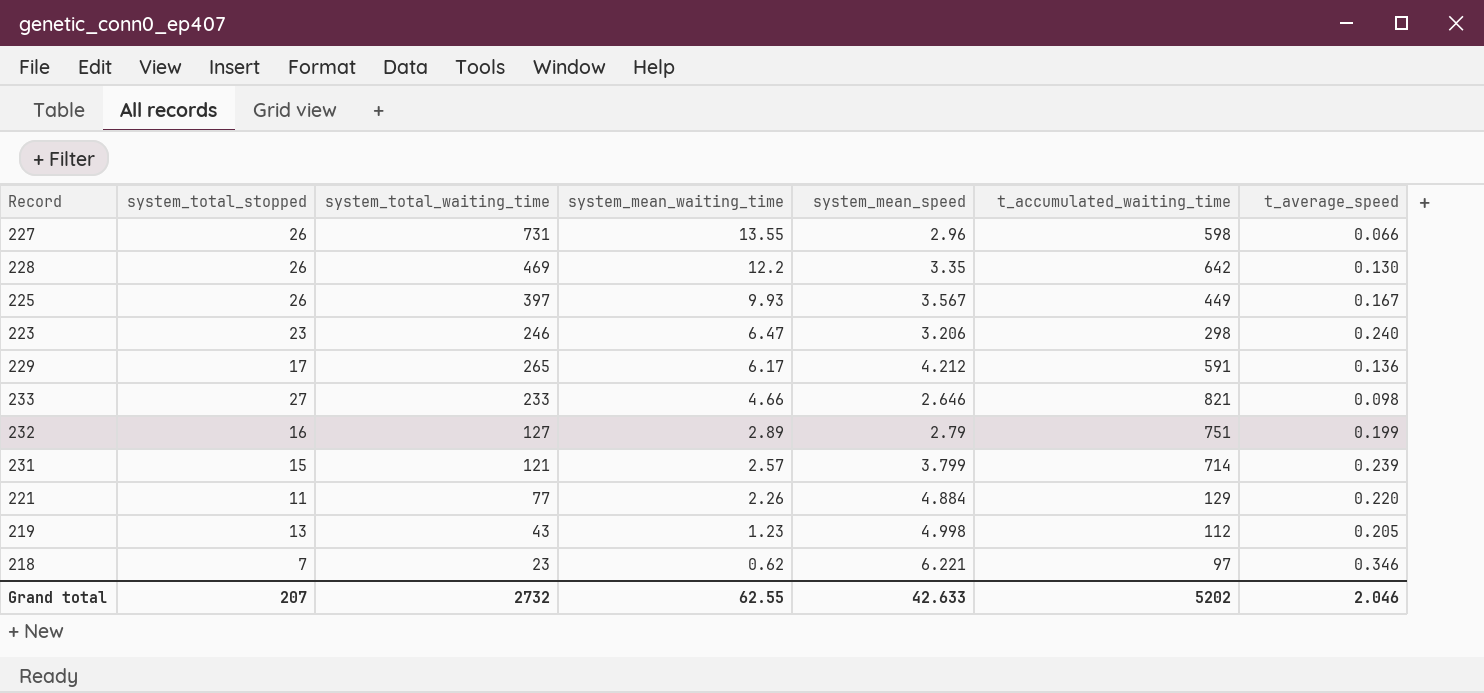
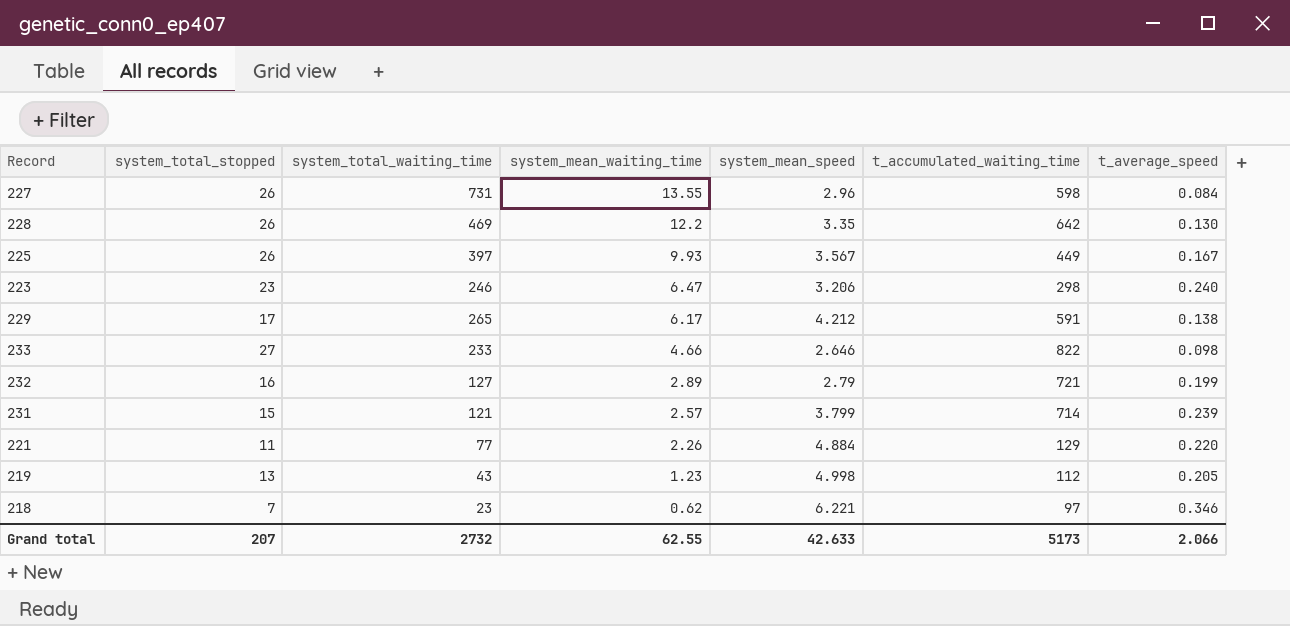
227 | t_average_speed: 0.066 -> 0.084
229 | t_average_speed: 0.136 -> 0.138
233 | t_accumulated_waiting_time: 821 -> 822
232 | t_accumulated_waiting_time: 751 -> 721
Grand total | t_accumulated_waiting_time: 5202 -> 5173
Grand total | t_average_speed: 2.046 -> 2.066

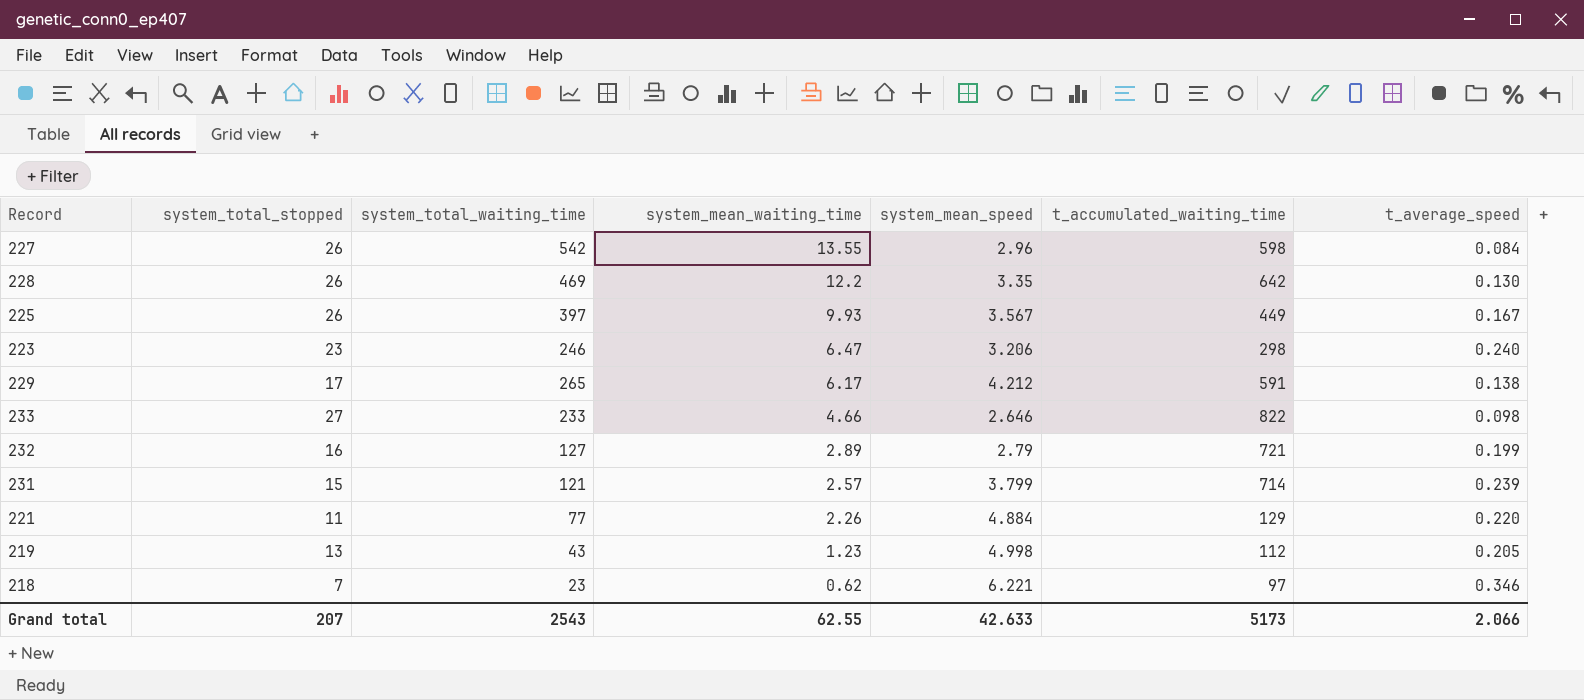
227 | system_total_waiting_time: 731 -> 542
Grand total | system_total_waiting_time: 2732 -> 2543

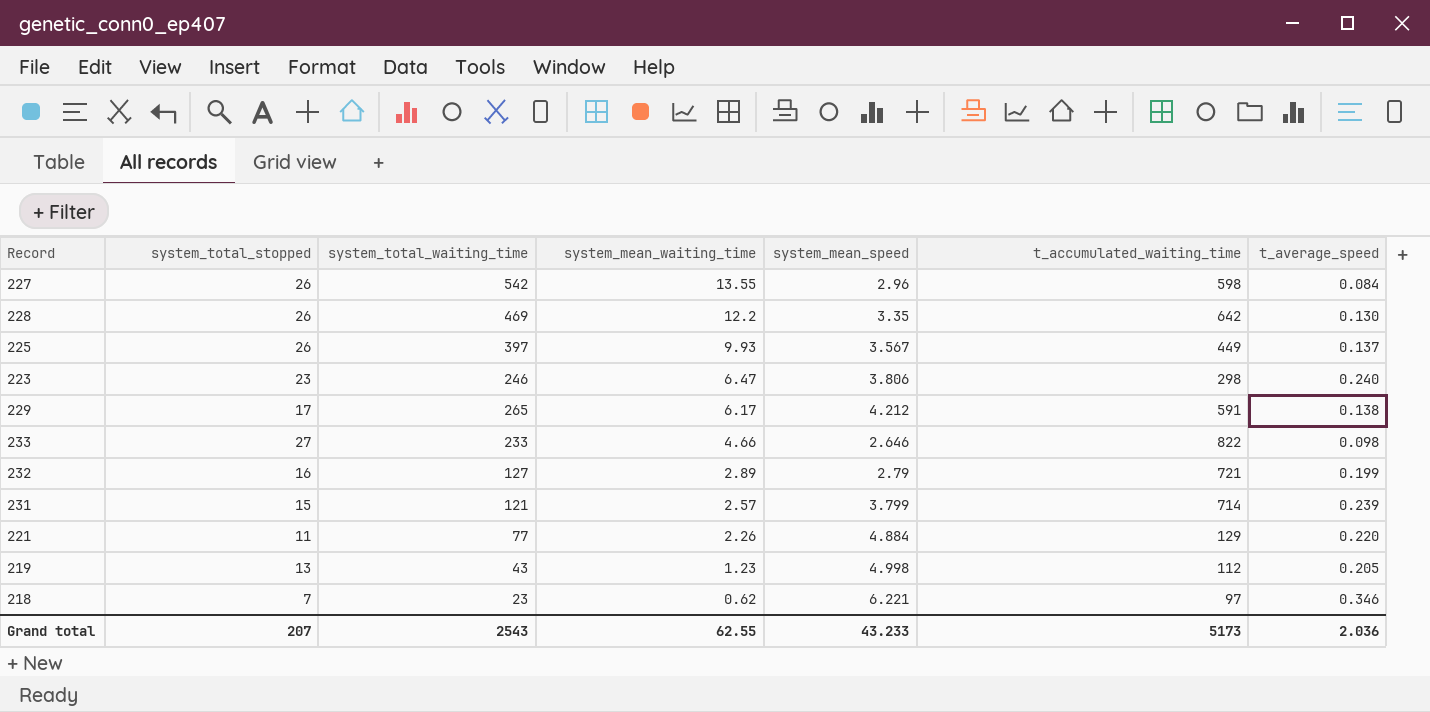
225 | t_average_speed: 0.167 -> 0.137
223 | system_mean_speed: 3.206 -> 3.806
Grand total | system_mean_speed: 42.633 -> 43.233
Grand total | t_average_speed: 2.066 -> 2.036

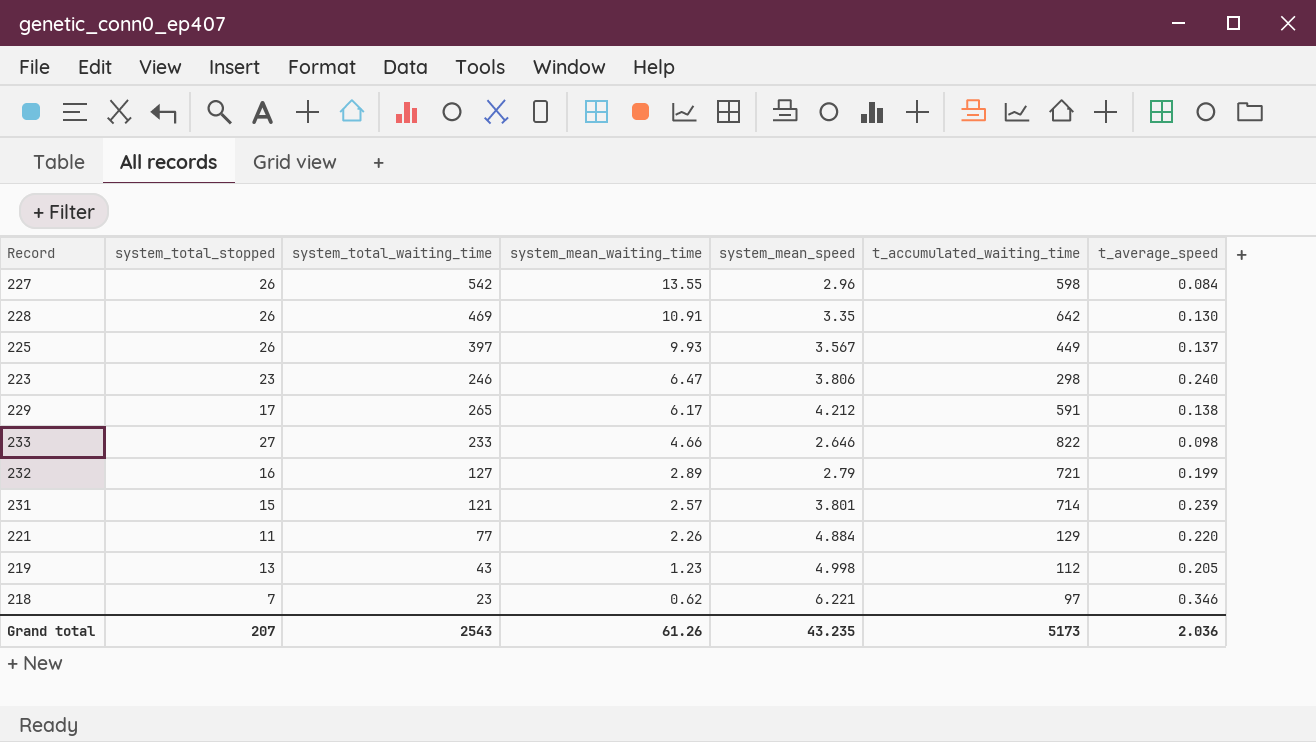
228 | system_mean_waiting_time: 12.2 -> 10.91
231 | system_mean_speed: 3.799 -> 3.801
Grand total | system_mean_waiting_time: 62.55 -> 61.26
Grand total | system_mean_speed: 43.233 -> 43.235

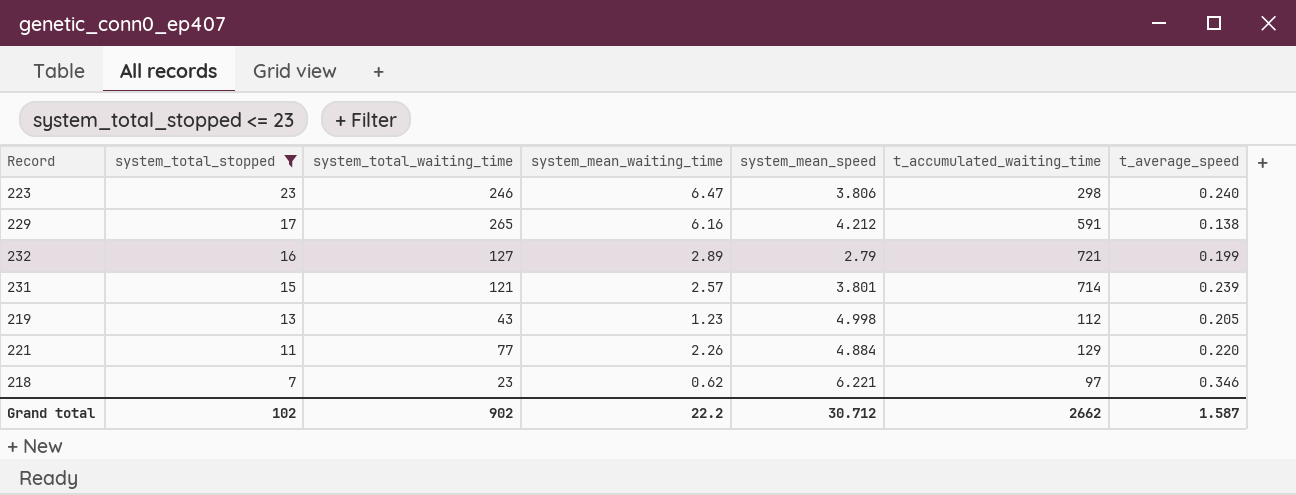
filter: none -> system_total_stopped <= 23
row order: system_mean_waiting_time descending -> system_total_stopped descending
229 | system_mean_waiting_time: 6.17 -> 6.16
Grand total | system_total_stopped: 207 -> 102
Grand total | system_total_waiting_time: 2543 -> 902
Grand total | system_mean_waiting_time: 61.26 -> 22.2
Grand total | system_mean_speed: 43.235 -> 30.712
Grand total | t_accumulated_waiting_time: 5173 -> 2662
Grand total | t_average_speed: 2.036 -> 1.587

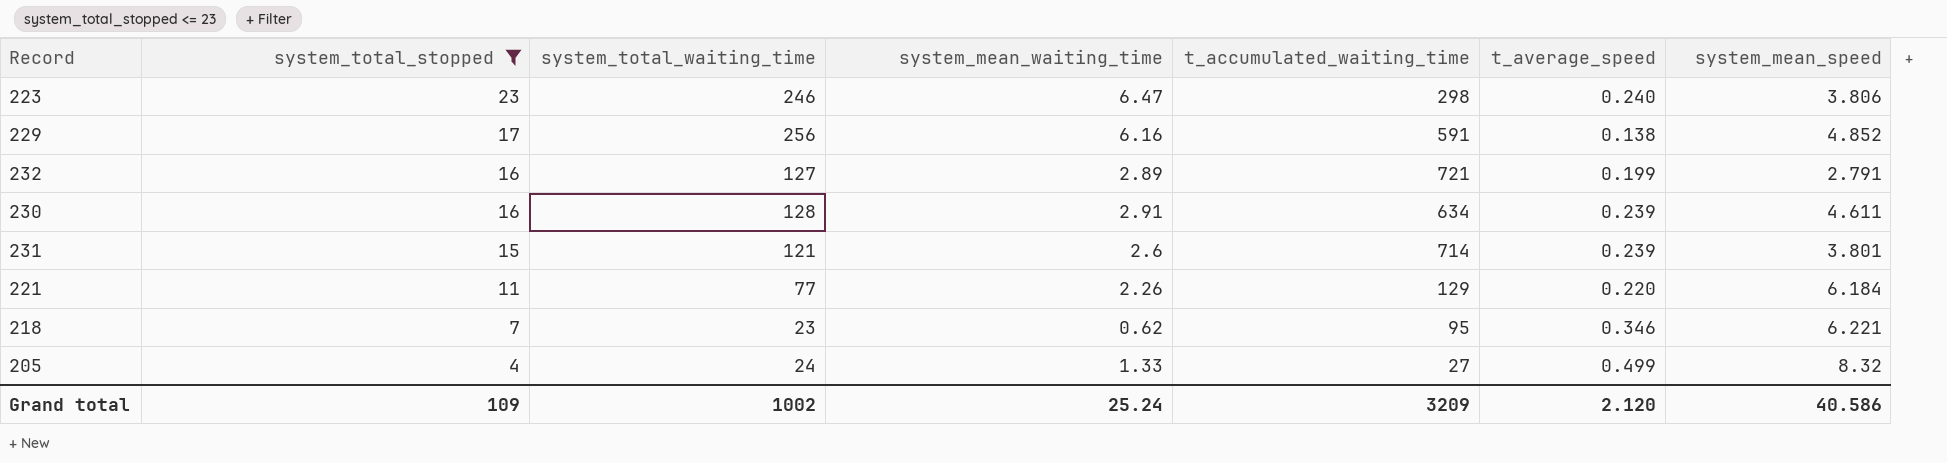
column system_mean_speed | position: 5 -> 7
row 219: 13 | 43 | 1.23 | 4.998 | 112 | 0.205 -> none
229 | system_total_waiting_time: 265 -> 256
229 | system_mean_speed: 4.212 -> 4.852
232 | system_mean_speed: 2.79 -> 2.791
row 230: none -> 16 | 128 | 2.91 | 634 | 0.239 | 4.611
231 | system_mean_waiting_time: 2.57 -> 2.6
221 | system_mean_speed: 4.884 -> 6.184
218 | t_accumulated_waiting_time: 97 -> 95
row 205: none -> 4 | 24 | 1.33 | 27 | 0.499 | 8.32
Grand total | system_total_stopped: 102 -> 109
Grand total | system_total_waiting_time: 902 -> 1002
Grand total | system_mean_waiting_time: 22.2 -> 25.24
Grand total | t_accumulated_waiting_time: 2662 -> 3209
Grand total | t_average_speed: 1.587 -> 2.120
Grand total | system_mean_speed: 30.712 -> 40.586

